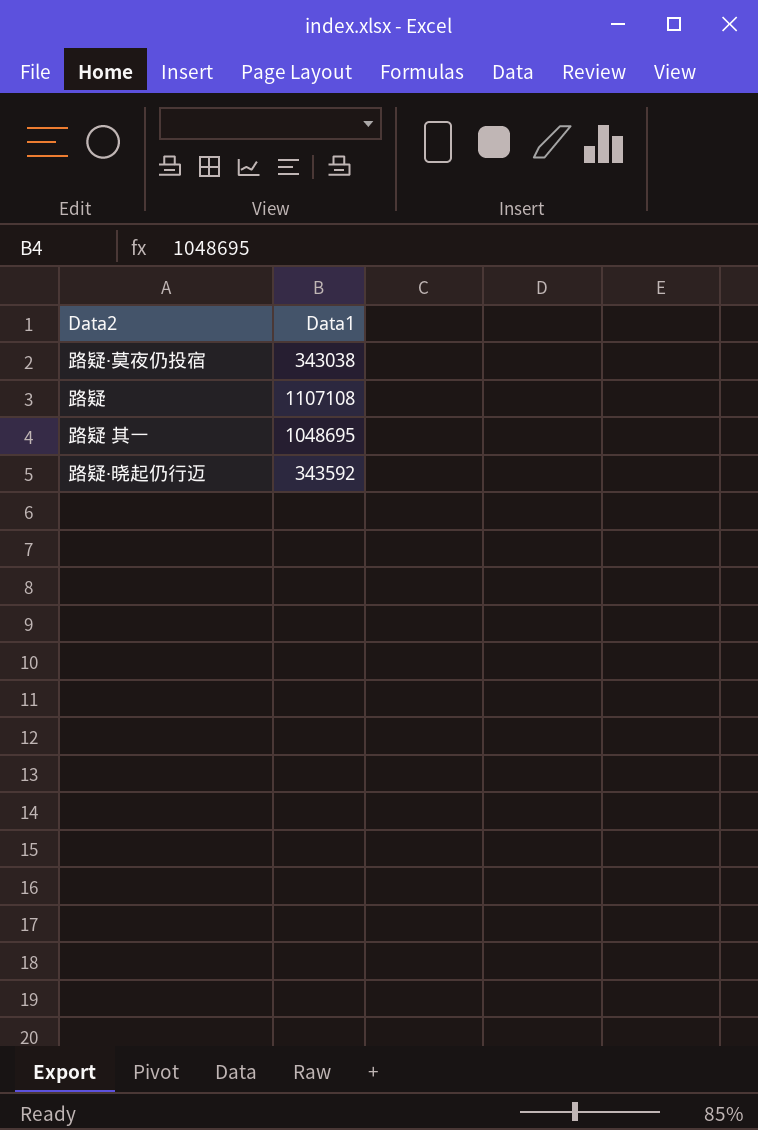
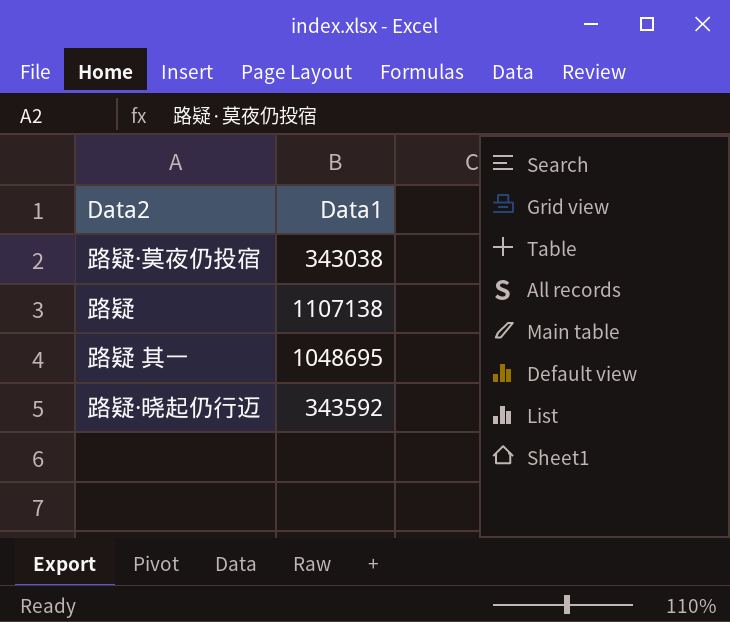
路疑 | Data1: 1107108 -> 1107138

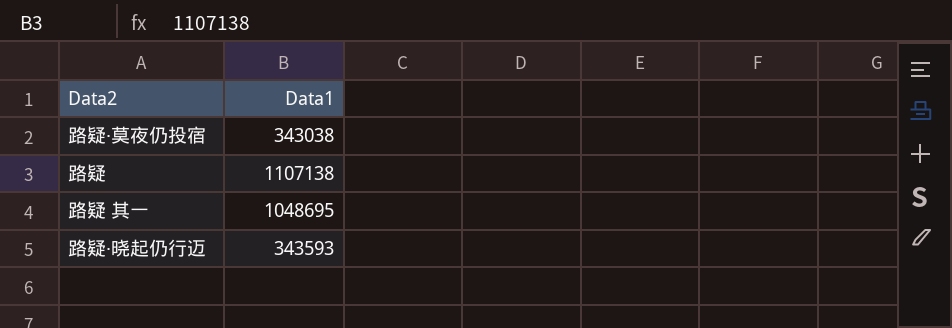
路疑·晓起仍行迈 | Data1: 343592 -> 343593

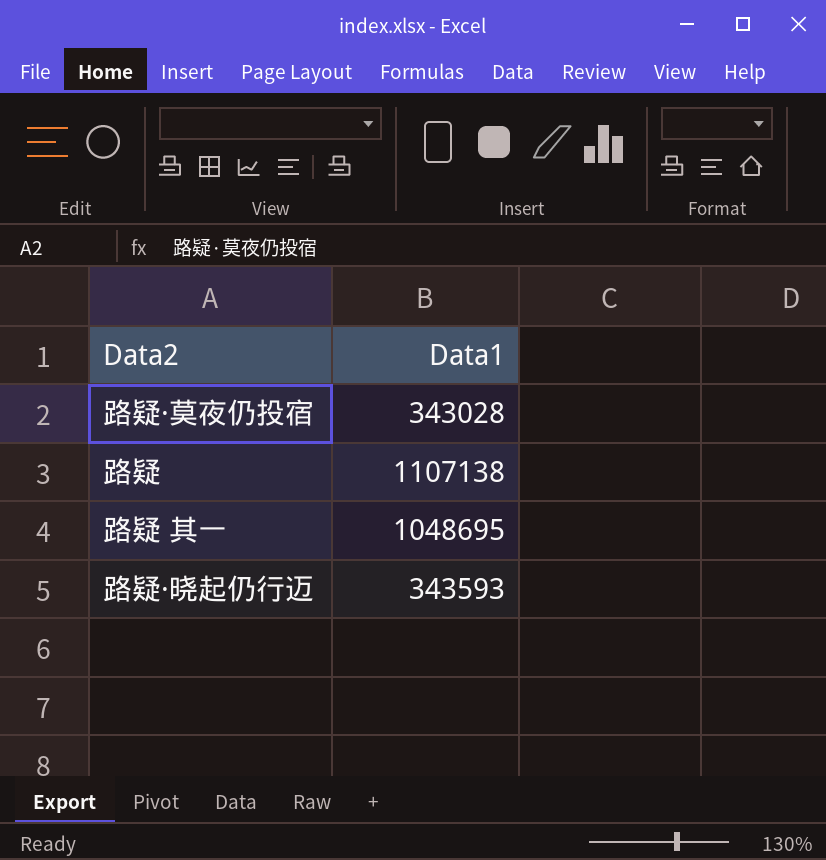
路疑·莫夜仍投宿 | Data1: 343038 -> 343028

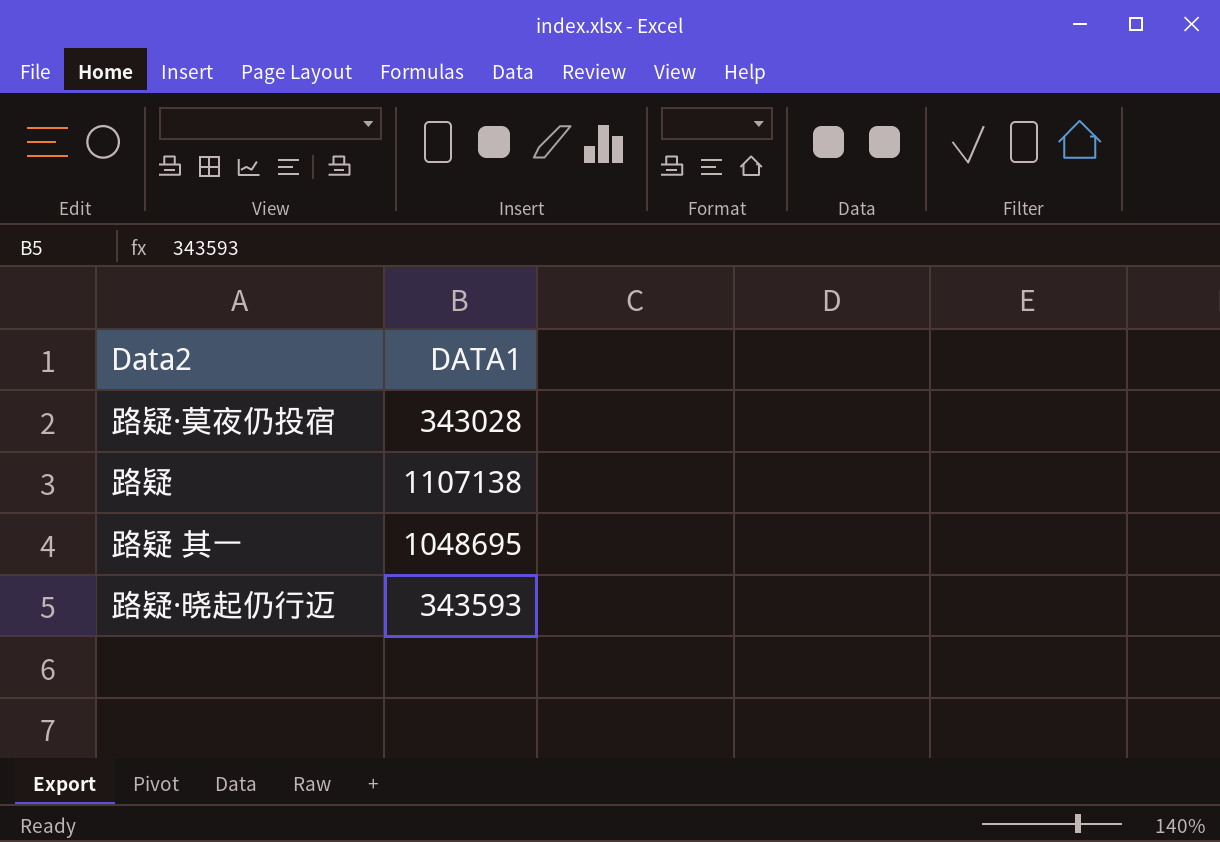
column name: Data1 -> DATA1

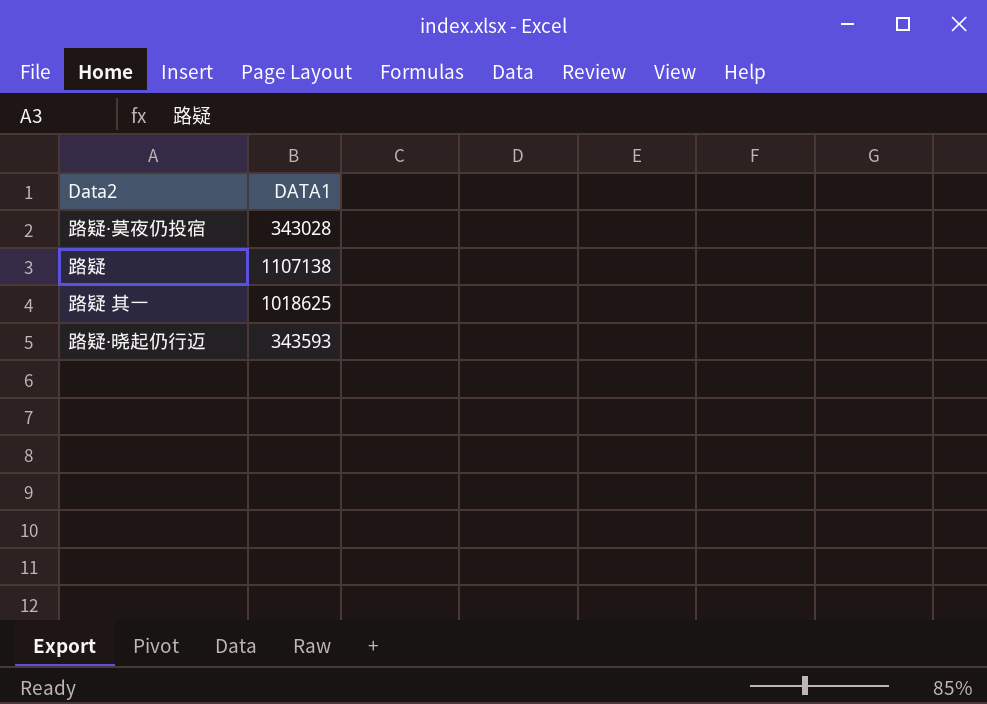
路疑 其一 | DATA1: 1048695 -> 1018625

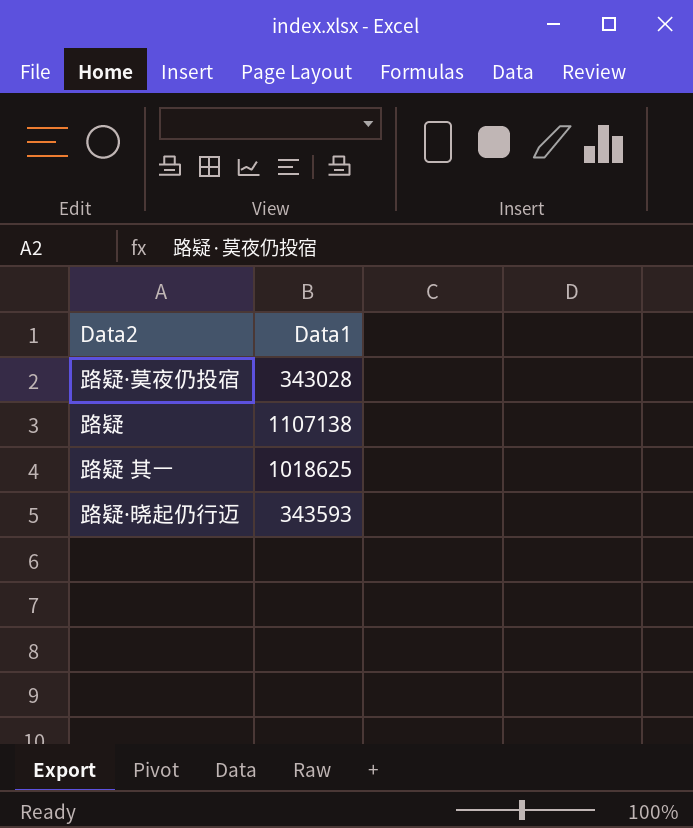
column name: DATA1 -> Data1

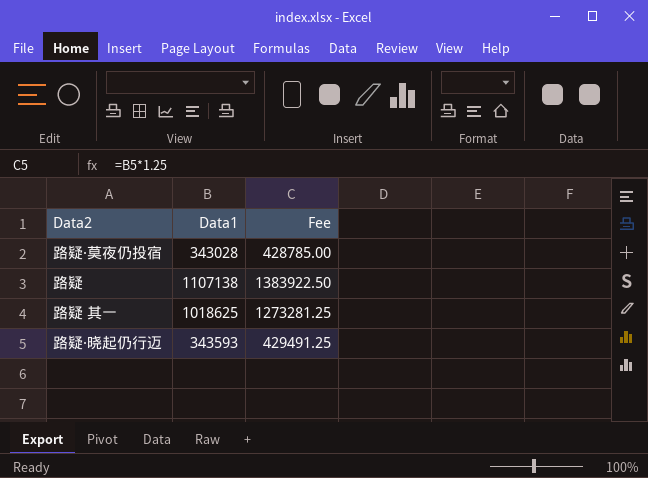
column Fee | formula: none -> [Data1] * 1.25

